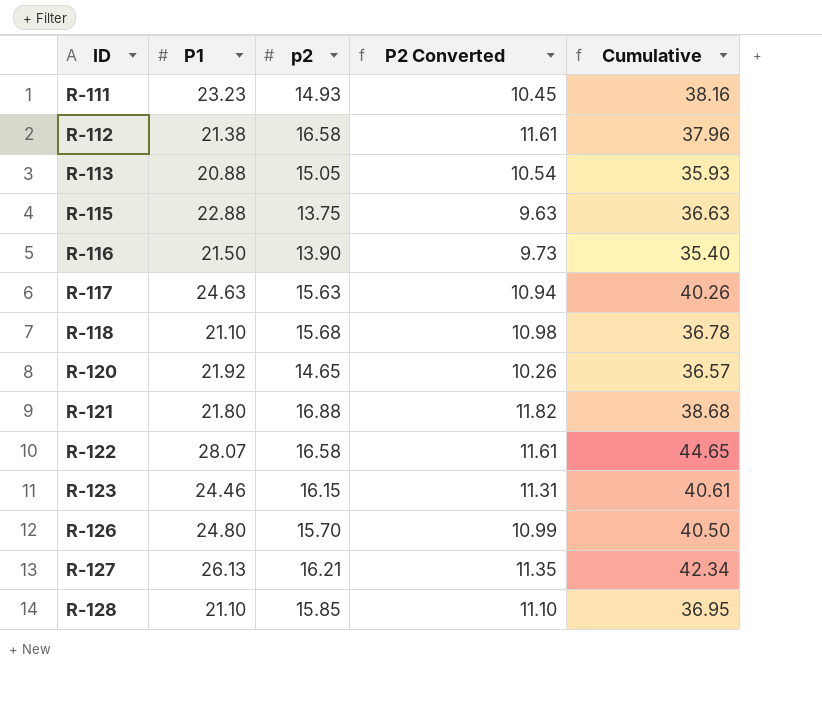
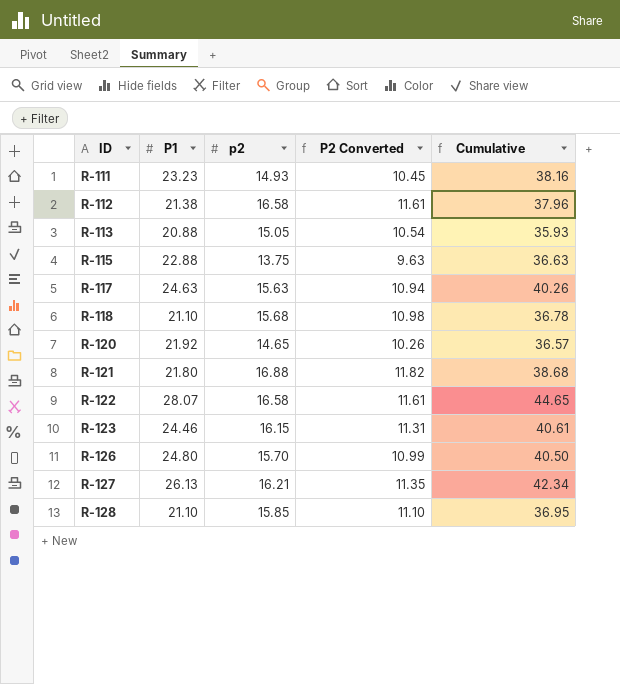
row R-116: 21.50 | 13.90 | 9.73 | 35.40 -> none

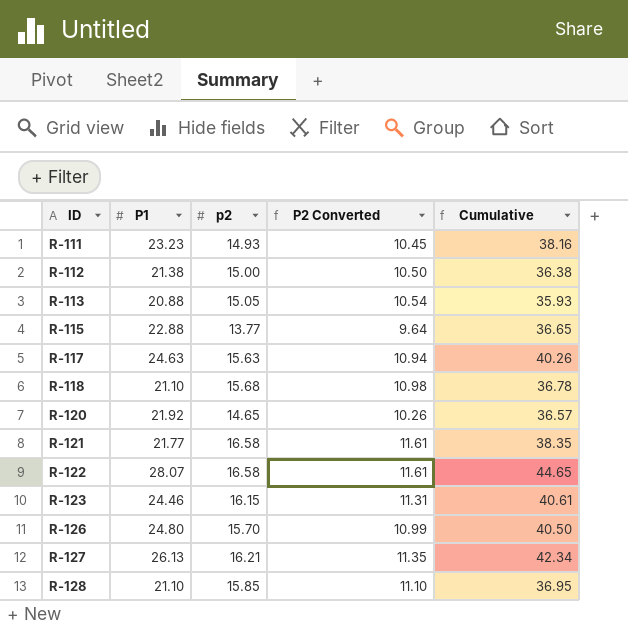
R-112 | p2: 16.58 -> 15.00
R-112 | P2 Converted: 11.61 -> 10.50
R-112 | Cumulative: 37.96 -> 36.38
R-115 | p2: 13.75 -> 13.77
R-115 | P2 Converted: 9.63 -> 9.64
R-115 | Cumulative: 36.63 -> 36.65
R-121 | P1: 21.80 -> 21.77
R-121 | p2: 16.88 -> 16.58
R-121 | P2 Converted: 11.82 -> 11.61
R-121 | Cumulative: 38.68 -> 38.35

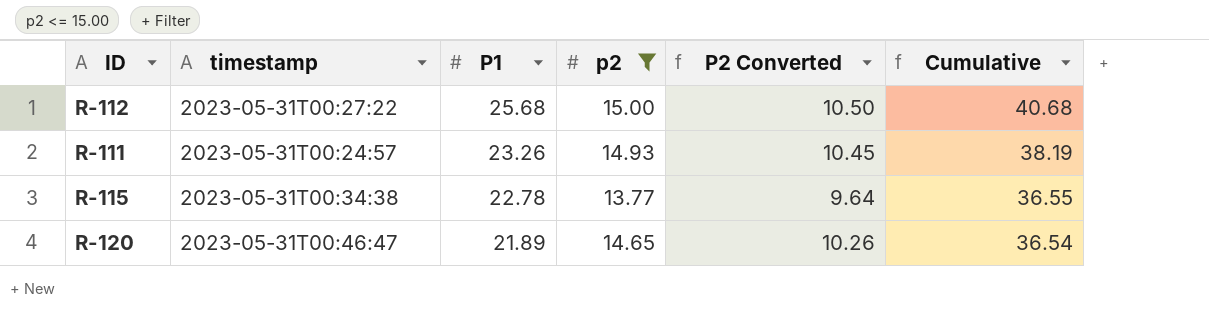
filter: none -> p2 <= 15.00
row order: ID ascending -> P1 descending
column timestamp | position: none -> 2
R-112 | P1: 21.38 -> 25.68
R-112 | Cumulative: 36.38 -> 40.68
R-111 | P1: 23.23 -> 23.26
R-111 | Cumulative: 38.16 -> 38.19
R-115 | P1: 22.88 -> 22.78
R-115 | Cumulative: 36.65 -> 36.55
R-120 | P1: 21.92 -> 21.89
R-120 | Cumulative: 36.57 -> 36.54

